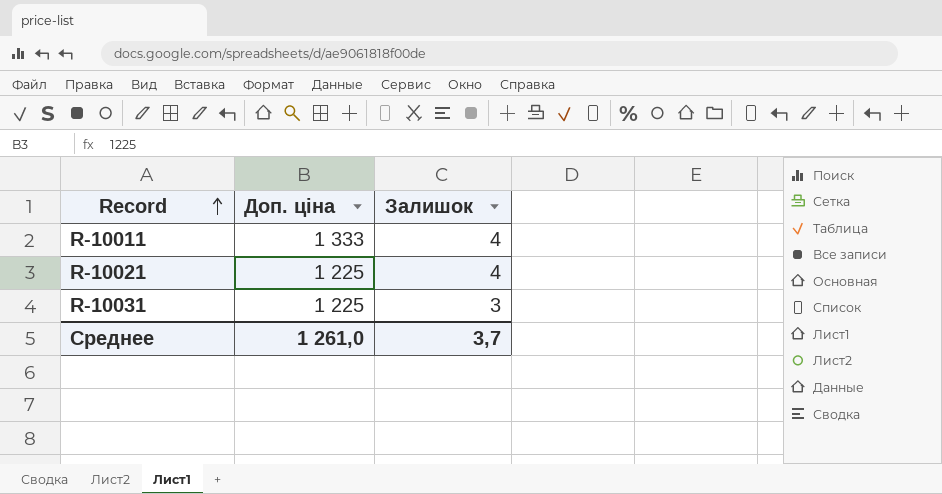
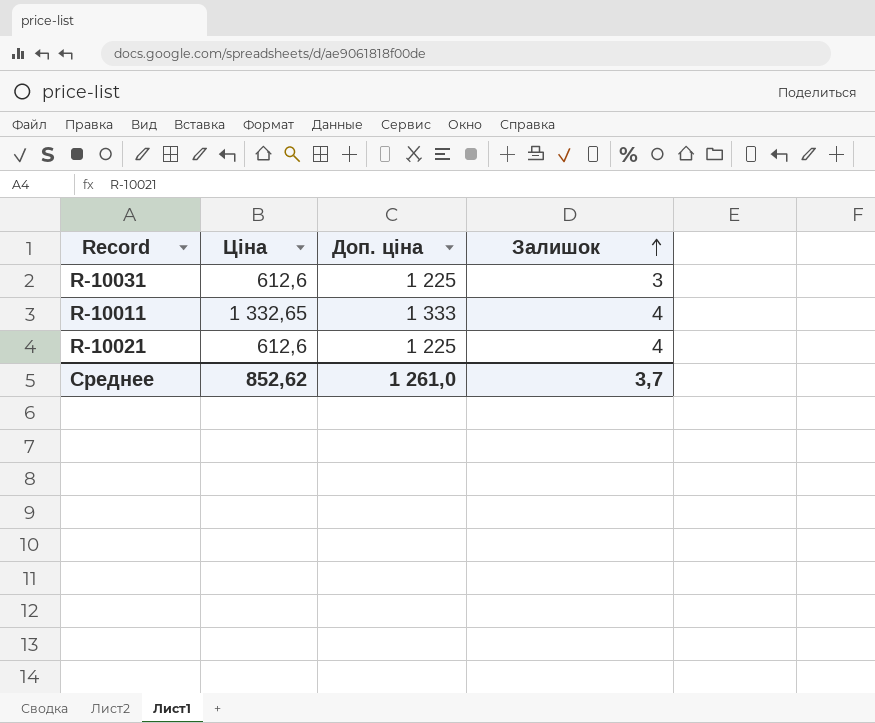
row order: Record ascending -> Залишок ascending
column Ціна | position: none -> 2

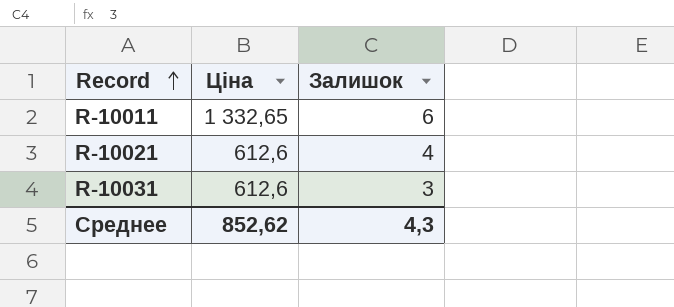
row order: Залишок ascending -> Record ascending
column Доп. ціна | position: 3 -> none
R-10011 | Залишок: 4 -> 6
Среднее | Залишок: 3,7 -> 4,3

